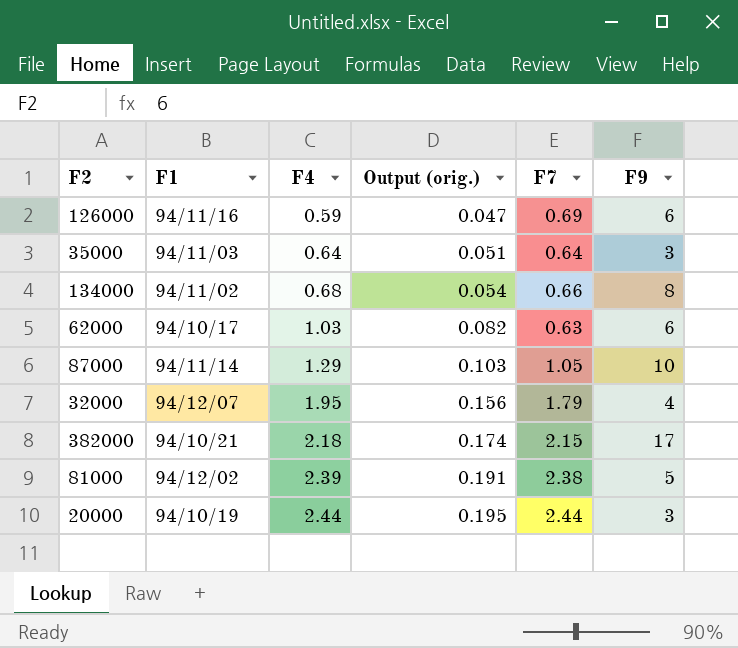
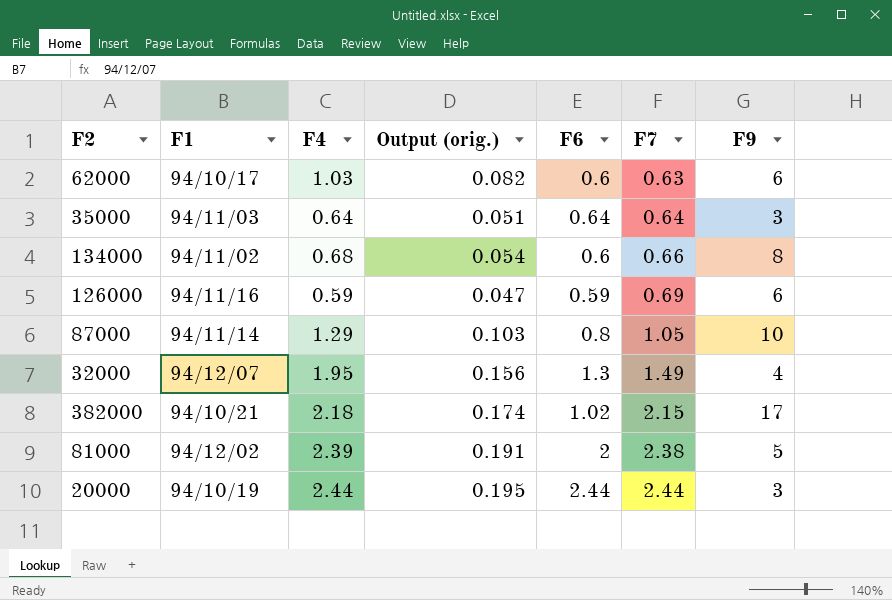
row order: F4 ascending -> F7 ascending
column F6 | position: none -> 5
32000 | F7: 1.79 -> 1.49

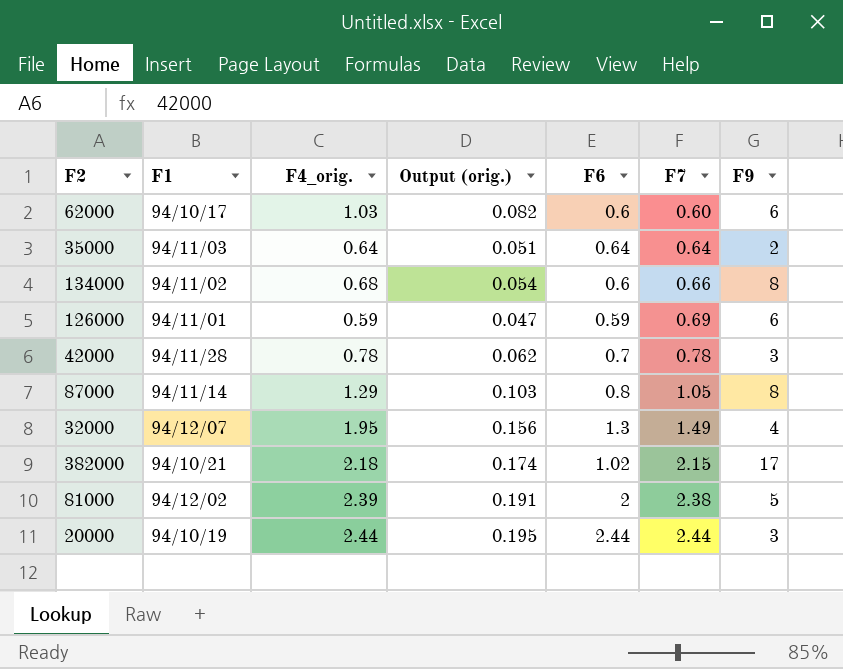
column name: F4 -> F4_orig.
62000 | F7: 0.63 -> 0.60
35000 | F9: 3 -> 2
126000 | F1: 94/11/16 -> 94/11/01
row 42000: none -> 94/11/28 | 0.78 | 0.062 | 0.7 | 0.78 | 3
87000 | F9: 10 -> 8

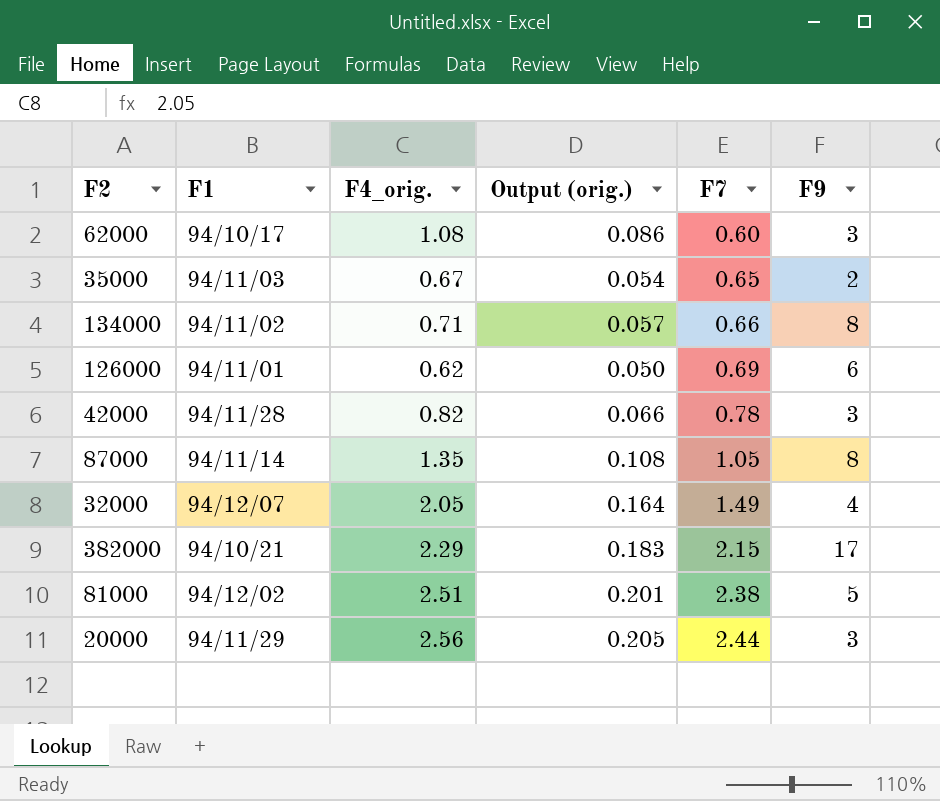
column F6 | position: 5 -> none
62000 | F4_orig.: 1.03 -> 1.08
62000 | Output (orig.): 0.082 -> 0.086
62000 | F9: 6 -> 3
35000 | F4_orig.: 0.64 -> 0.67
35000 | Output (orig.): 0.051 -> 0.054
35000 | F7: 0.64 -> 0.65
134000 | F4_orig.: 0.68 -> 0.71
134000 | Output (orig.): 0.054 -> 0.057
126000 | F4_orig.: 0.59 -> 0.62
126000 | Output (orig.): 0.047 -> 0.050
42000 | F4_orig.: 0.78 -> 0.82
42000 | Output (orig.): 0.062 -> 0.066
87000 | F4_orig.: 1.29 -> 1.35
87000 | Output (orig.): 0.103 -> 0.108
32000 | F4_orig.: 1.95 -> 2.05
32000 | Output (orig.): 0.156 -> 0.164
382000 | F4_orig.: 2.18 -> 2.29
382000 | Output (orig.): 0.174 -> 0.183
81000 | F4_orig.: 2.39 -> 2.51
81000 | Output (orig.): 0.191 -> 0.201
20000 | F1: 94/10/19 -> 94/11/29
20000 | F4_orig.: 2.44 -> 2.56
20000 | Output (orig.): 0.195 -> 0.205

